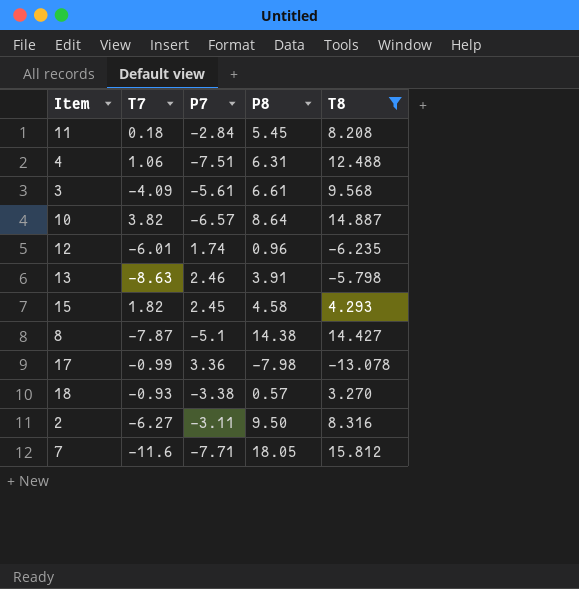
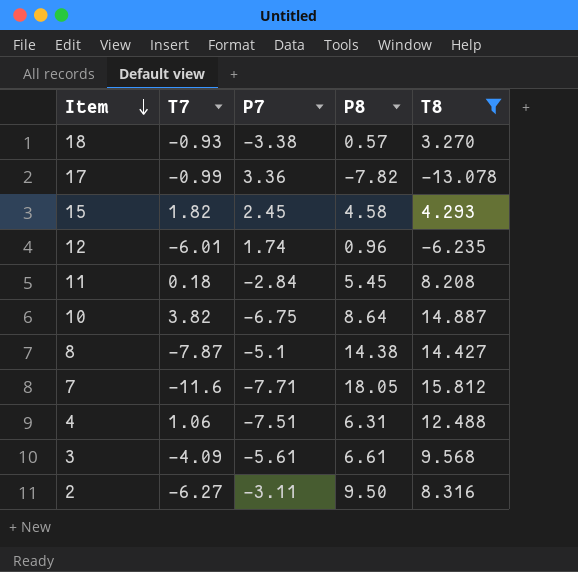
row order: none -> Item descending
row 13: -8.63 | 2.46 | 3.91 | -5.798 -> none
17 | P8: -7.98 -> -7.82
10 | P7: -6.57 -> -6.75

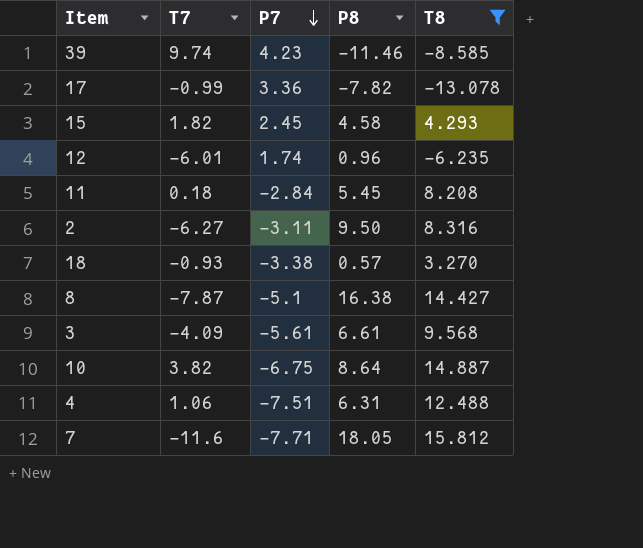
row order: Item descending -> P7 descending
row 39: none -> 9.74 | 4.23 | -11.46 | -8.585
8 | P8: 14.38 -> 16.38

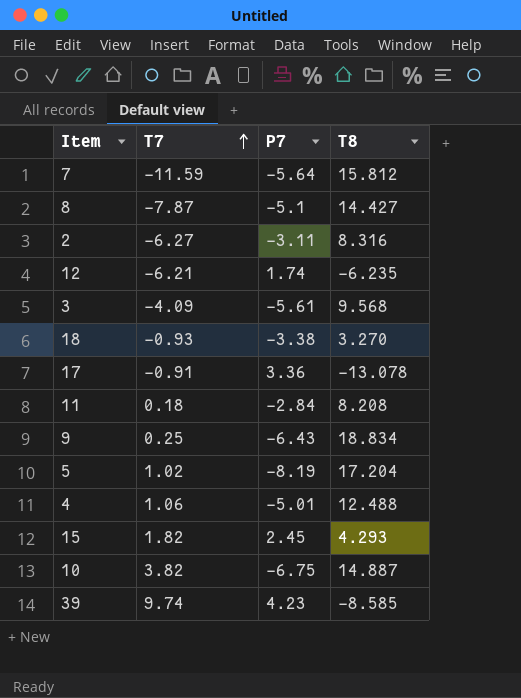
filter: T8 <= 15.812 -> none
row order: P7 descending -> T7 ascending
column P8 | position: 4 -> none
7 | T7: -11.6 -> -11.59
7 | P7: -7.71 -> -5.64
12 | T7: -6.01 -> -6.21
17 | T7: -0.99 -> -0.91
4 | P7: -7.51 -> -5.01

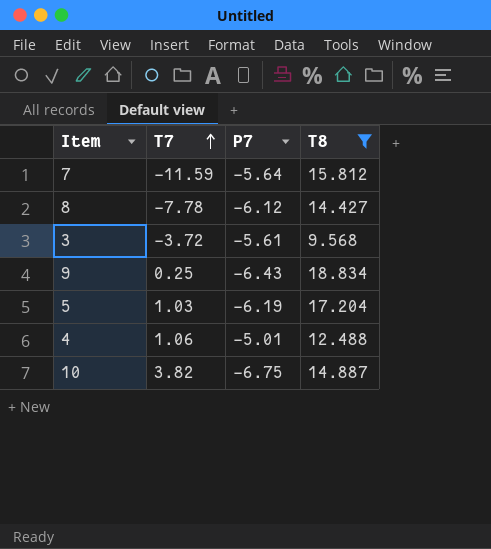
filter: none -> T8 >= 9.568
8 | T7: -7.87 -> -7.78
8 | P7: -5.1 -> -6.12
3 | T7: -4.09 -> -3.72
5 | T7: 1.02 -> 1.03
5 | P7: -8.19 -> -6.19

